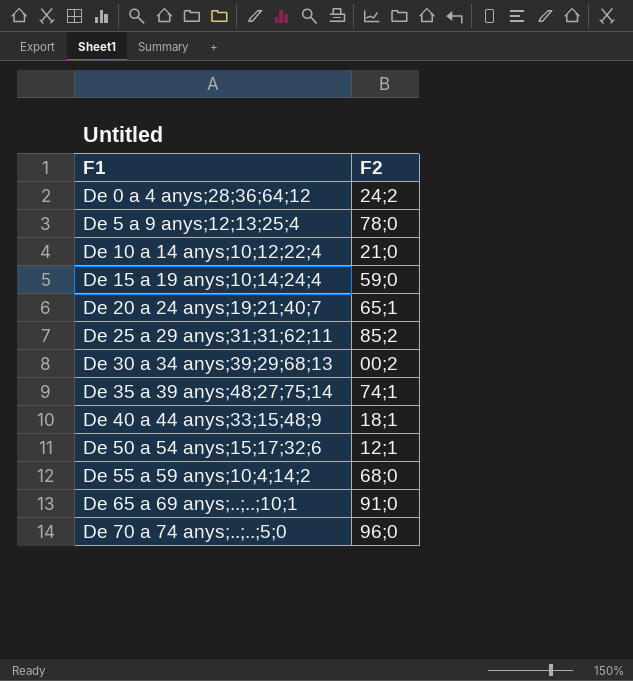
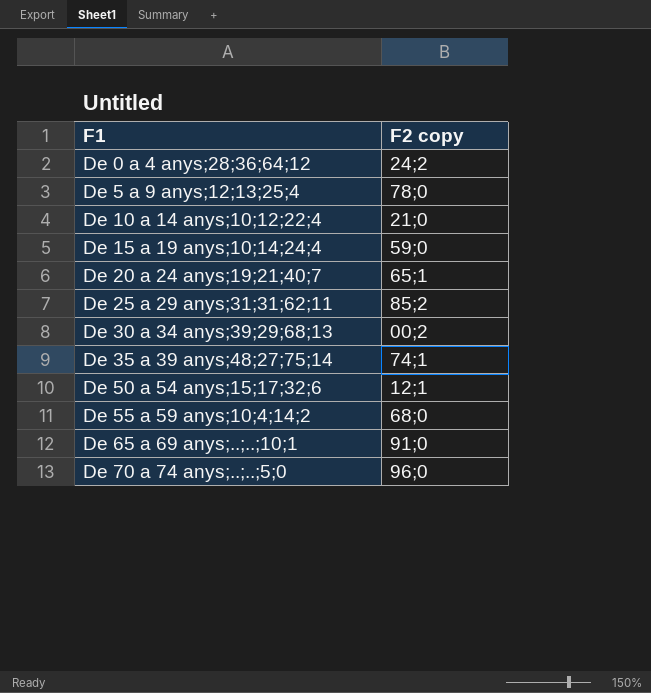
column name: F2 -> F2 copy
row De 40 a 44 anys;33;15;48;9: 18;1 -> none

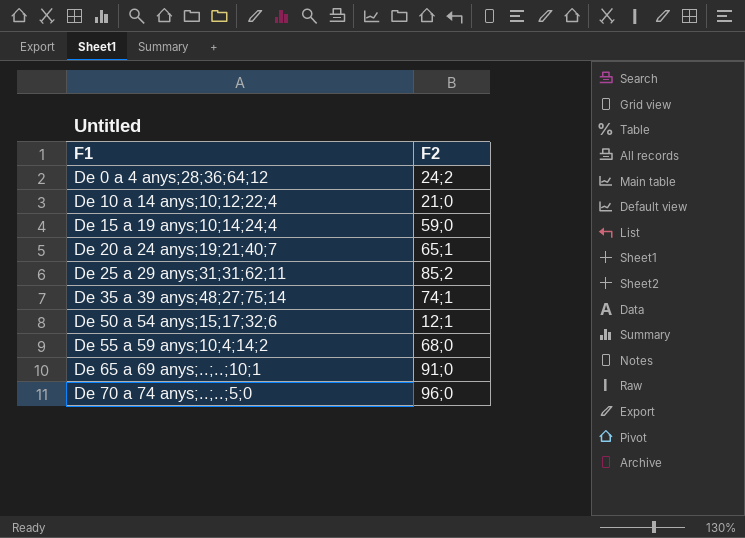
column name: F2 copy -> F2
row De 5 a 9 anys;12;13;25;4: 78;0 -> none
row De 30 a 34 anys;39;29;68;13: 00;2 -> none

